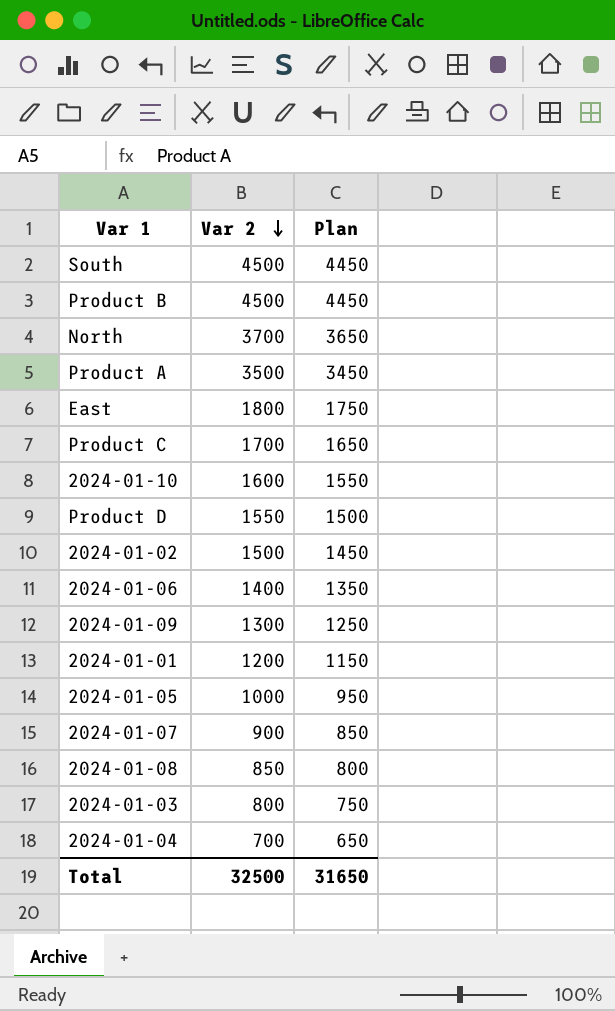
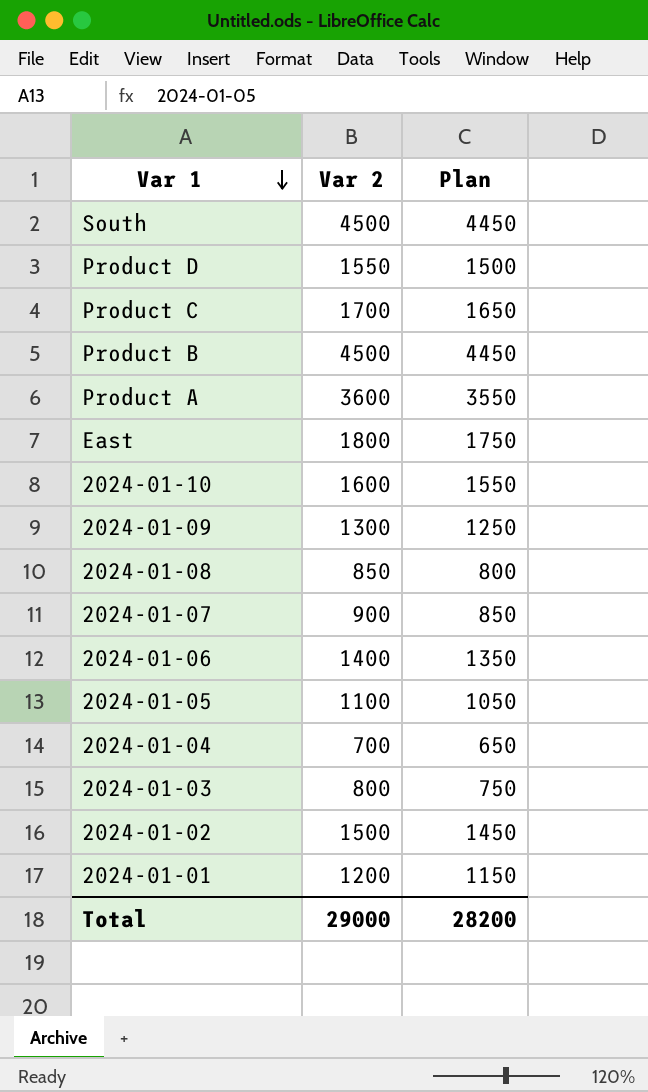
row order: Var 2 descending -> Var 1 descending
row North: 3700 | 3650 -> none
Product A | Var 2: 3500 -> 3600
Product A | Plan: 3450 -> 3550
2024-01-05 | Var 2: 1000 -> 1100
2024-01-05 | Plan: 950 -> 1050
Total | Var 2: 32500 -> 29000
Total | Plan: 31650 -> 28200

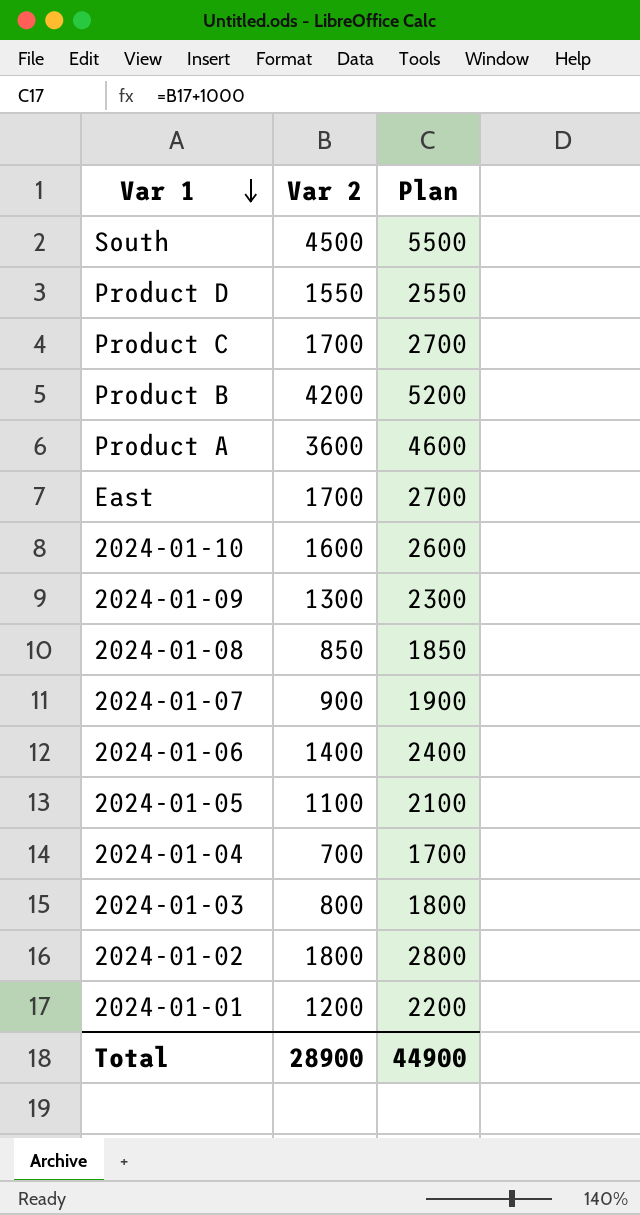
column Plan | formula: [Var 2] - 50 -> [Var 2] + 1000
Product B | Var 2: 4500 -> 4200
East | Var 2: 1800 -> 1700
2024-01-02 | Var 2: 1500 -> 1800
Total | Var 2: 29000 -> 28900
Total | Plan: 28200 -> 44900

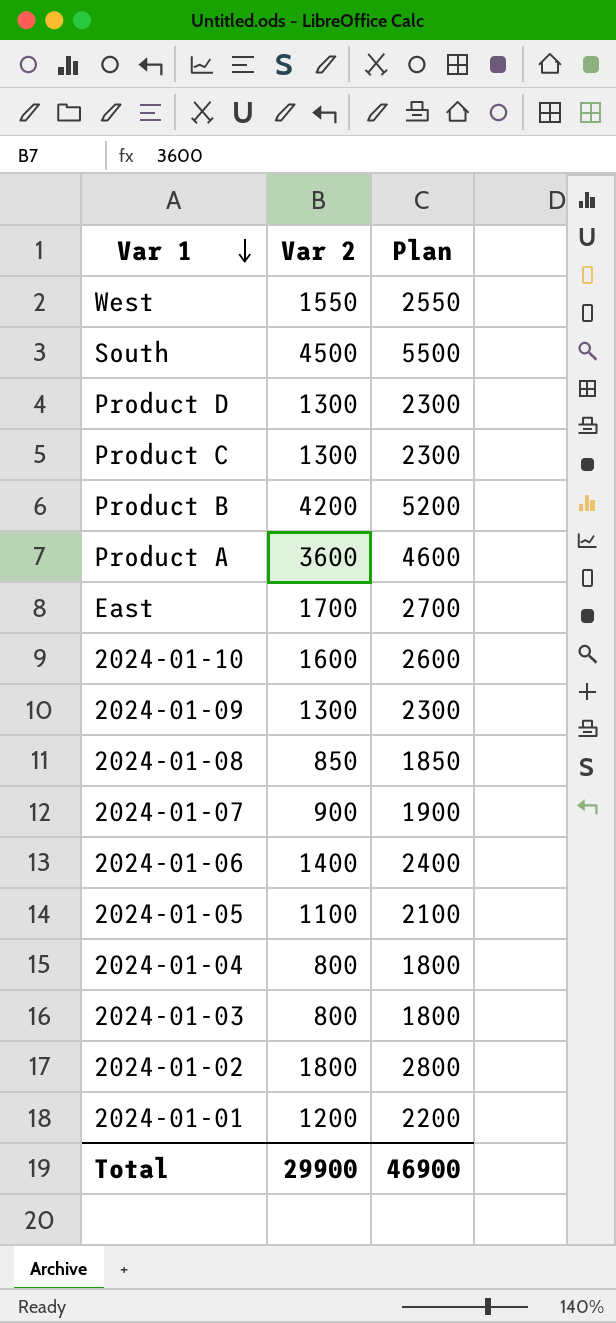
row West: none -> 1550 | 2550
Product D | Var 2: 1550 -> 1300
Product D | Plan: 2550 -> 2300
Product C | Var 2: 1700 -> 1300
Product C | Plan: 2700 -> 2300
2024-01-04 | Var 2: 700 -> 800
2024-01-04 | Plan: 1700 -> 1800
Total | Var 2: 28900 -> 29900
Total | Plan: 44900 -> 46900

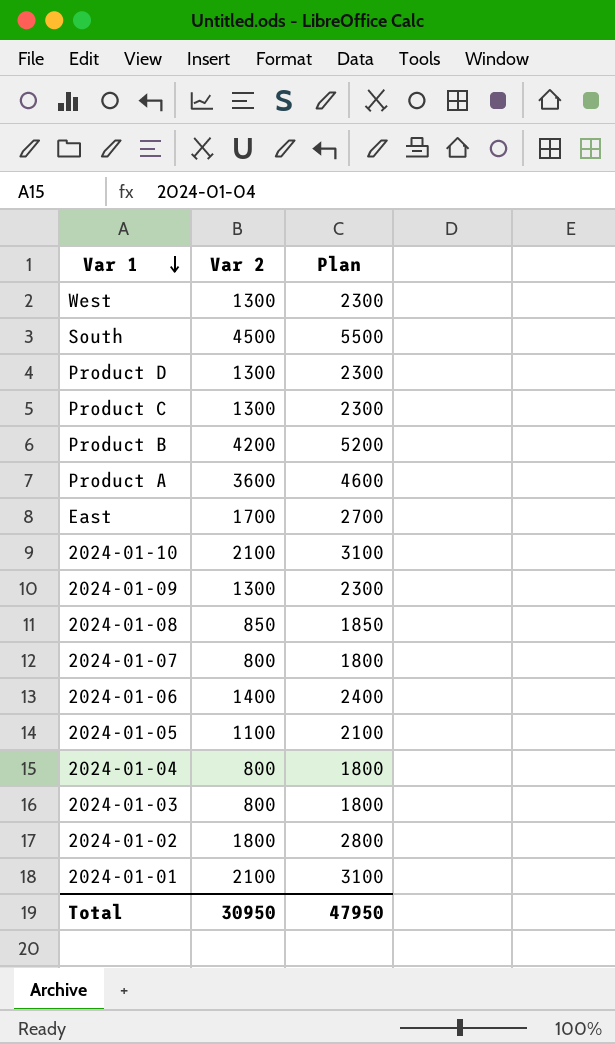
West | Var 2: 1550 -> 1300
West | Plan: 2550 -> 2300
2024-01-10 | Var 2: 1600 -> 2100
2024-01-10 | Plan: 2600 -> 3100
2024-01-07 | Var 2: 900 -> 800
2024-01-07 | Plan: 1900 -> 1800
2024-01-01 | Var 2: 1200 -> 2100
2024-01-01 | Plan: 2200 -> 3100
Total | Var 2: 29900 -> 30950
Total | Plan: 46900 -> 47950

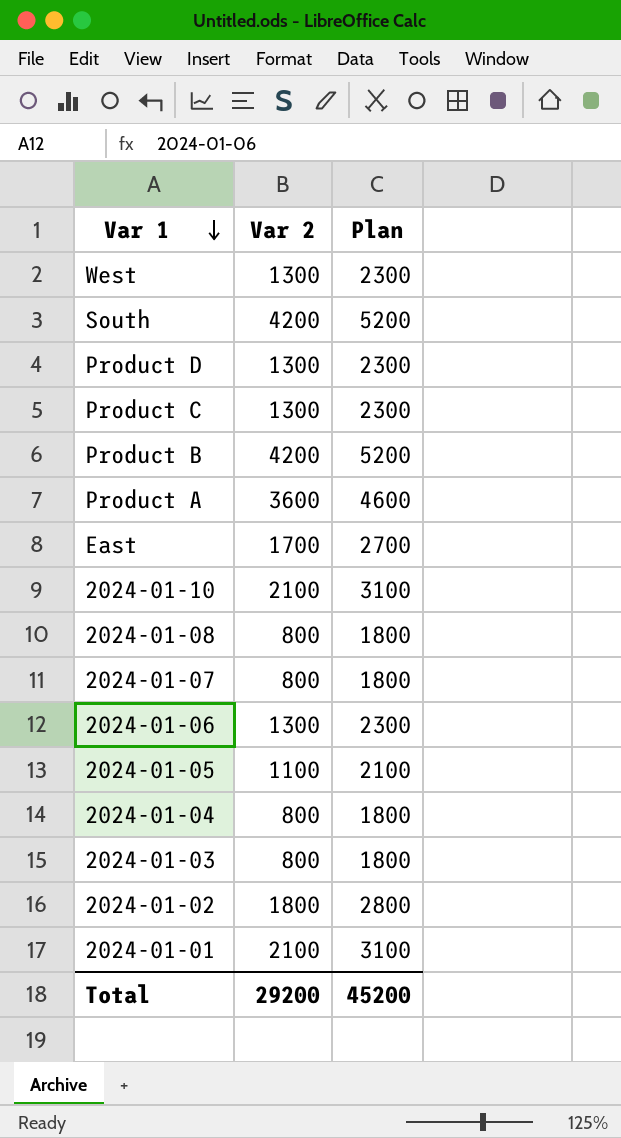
row 2024-01-09: 1300 | 2300 -> none
South | Var 2: 4500 -> 4200
South | Plan: 5500 -> 5200
2024-01-08 | Var 2: 850 -> 800
2024-01-08 | Plan: 1850 -> 1800
2024-01-06 | Var 2: 1400 -> 1300
2024-01-06 | Plan: 2400 -> 2300
Total | Var 2: 30950 -> 29200
Total | Plan: 47950 -> 45200

